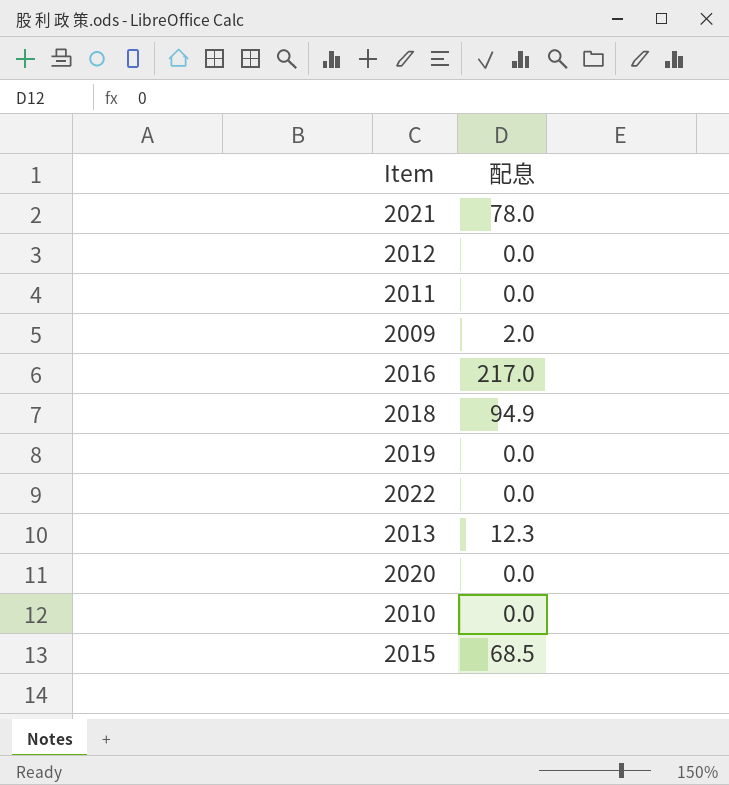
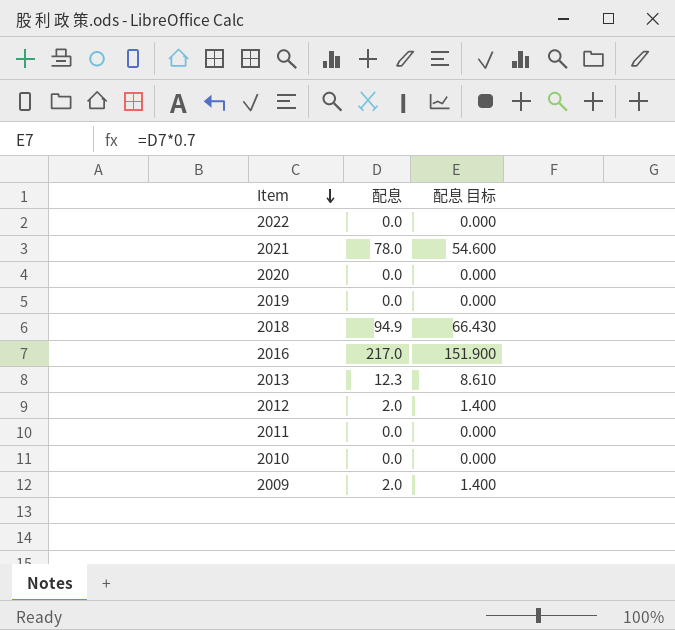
row order: none -> Item descending
column 配息 目标 | formula: none -> [配息] * 0.7
row 2015: 68.5 -> none
2012 | 配息: 0.0 -> 2.0

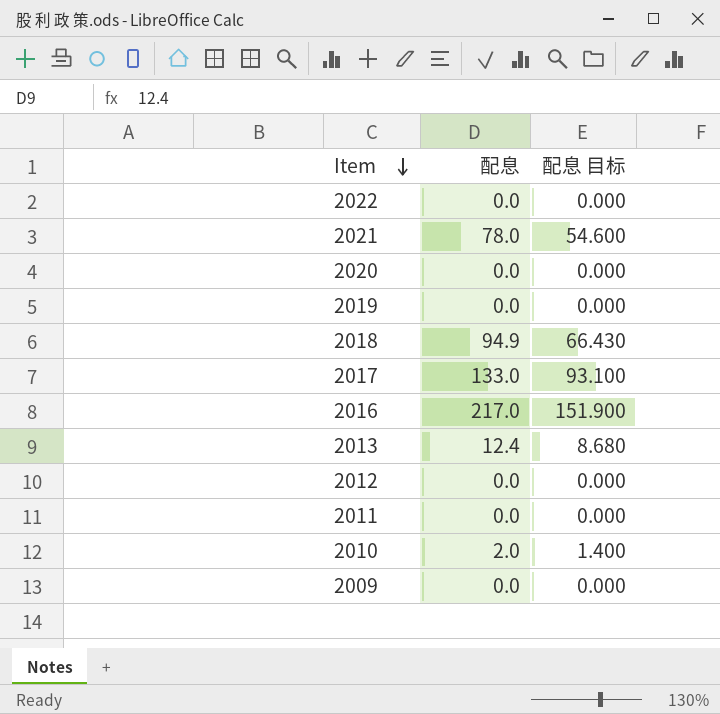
row 2017: none -> 133.0 | 93.100
2013 | 配息: 12.3 -> 12.4
2013 | 配息 目标: 8.610 -> 8.680
2012 | 配息: 2.0 -> 0.0
2012 | 配息 目标: 1.400 -> 0.000
2010 | 配息: 0.0 -> 2.0
2010 | 配息 目标: 0.000 -> 1.400
2009 | 配息: 2.0 -> 0.0
2009 | 配息 目标: 1.400 -> 0.000

